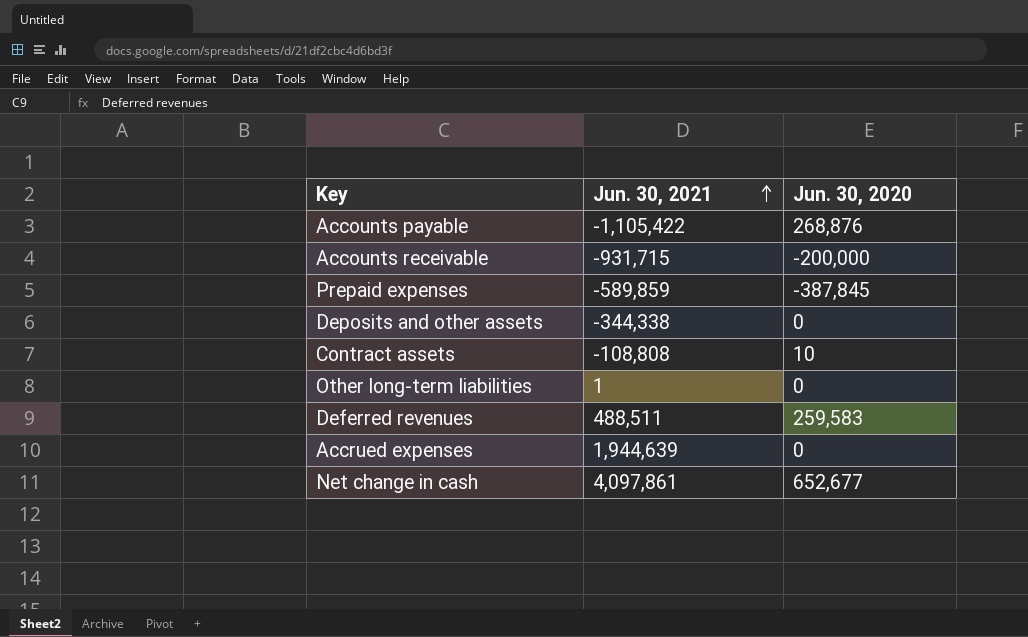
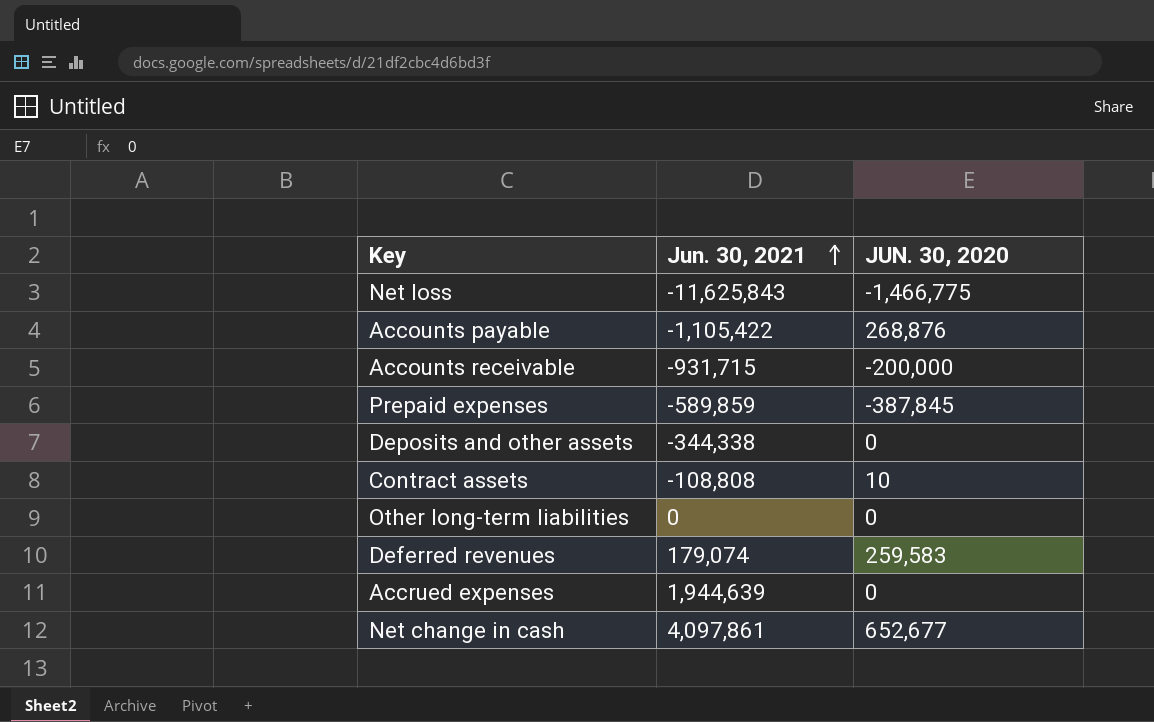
column name: Jun. 30, 2020 -> JUN. 30, 2020
row Net loss: none -> -11,625,843 | -1,466,775
Other long-term liabilities | Jun. 30, 2021: 1 -> 0
Deferred revenues | Jun. 30, 2021: 488,511 -> 179,074

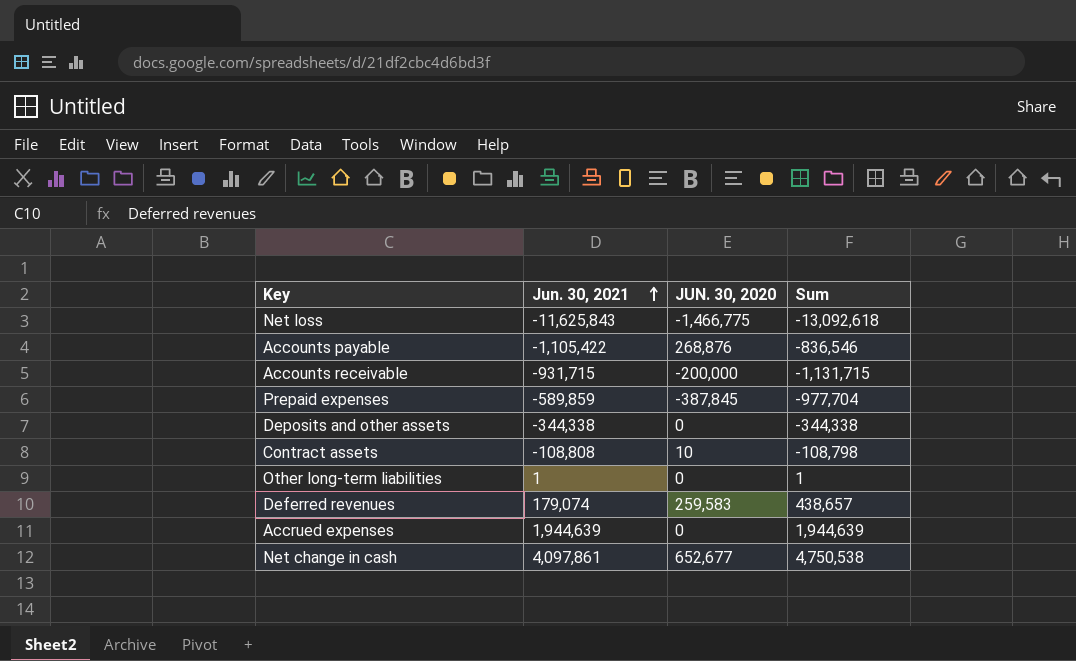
column Sum | formula: none -> [Jun. 30, 2021] + [JUN. 30, 2020]
Other long-term liabilities | Jun. 30, 2021: 0 -> 1

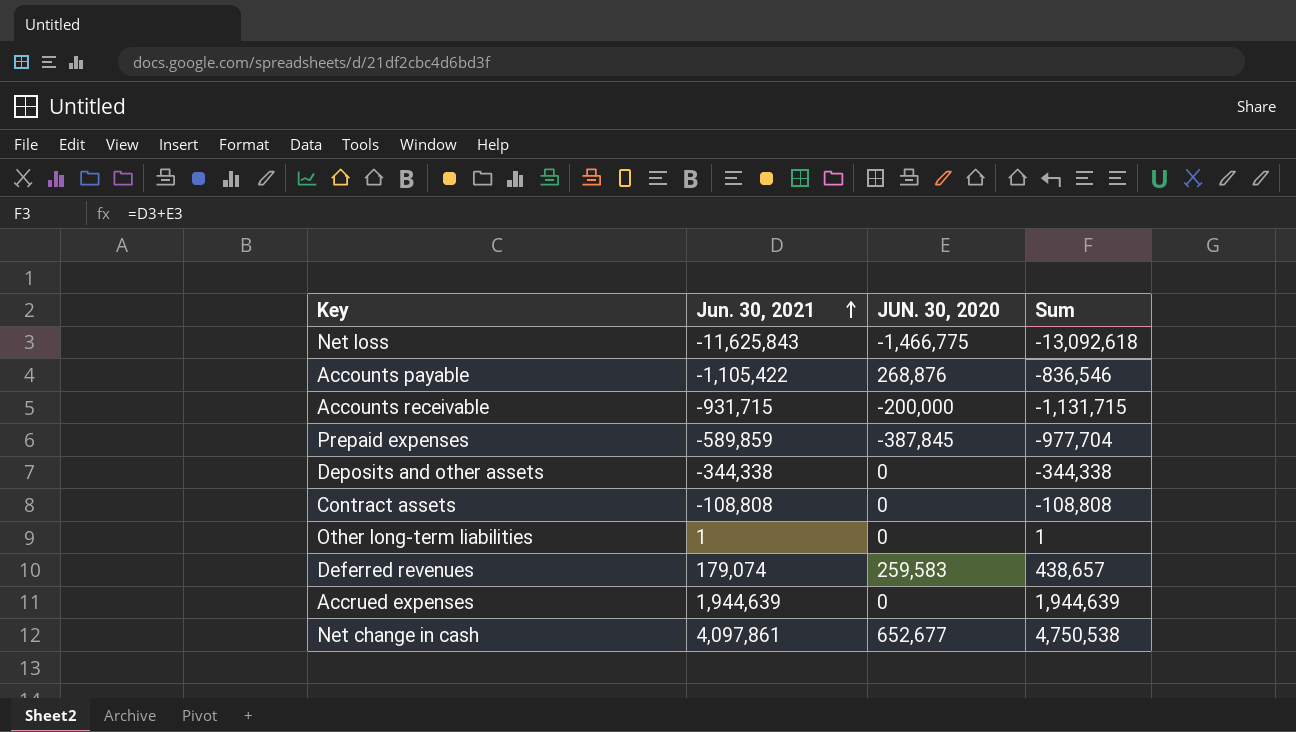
Contract assets | JUN. 30, 2020: 10 -> 0
Contract assets | Sum: -108,798 -> -108,808

